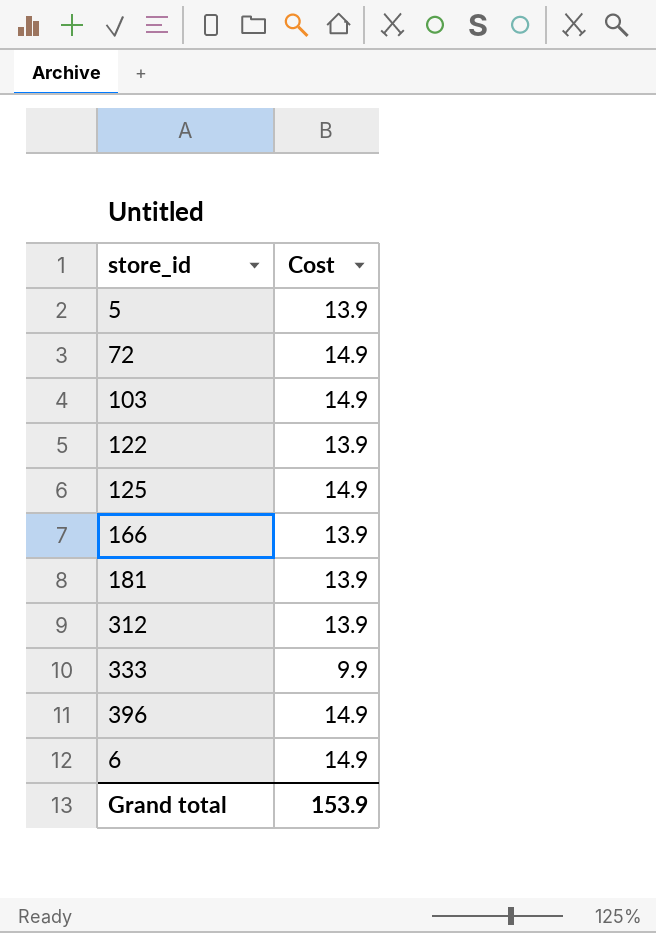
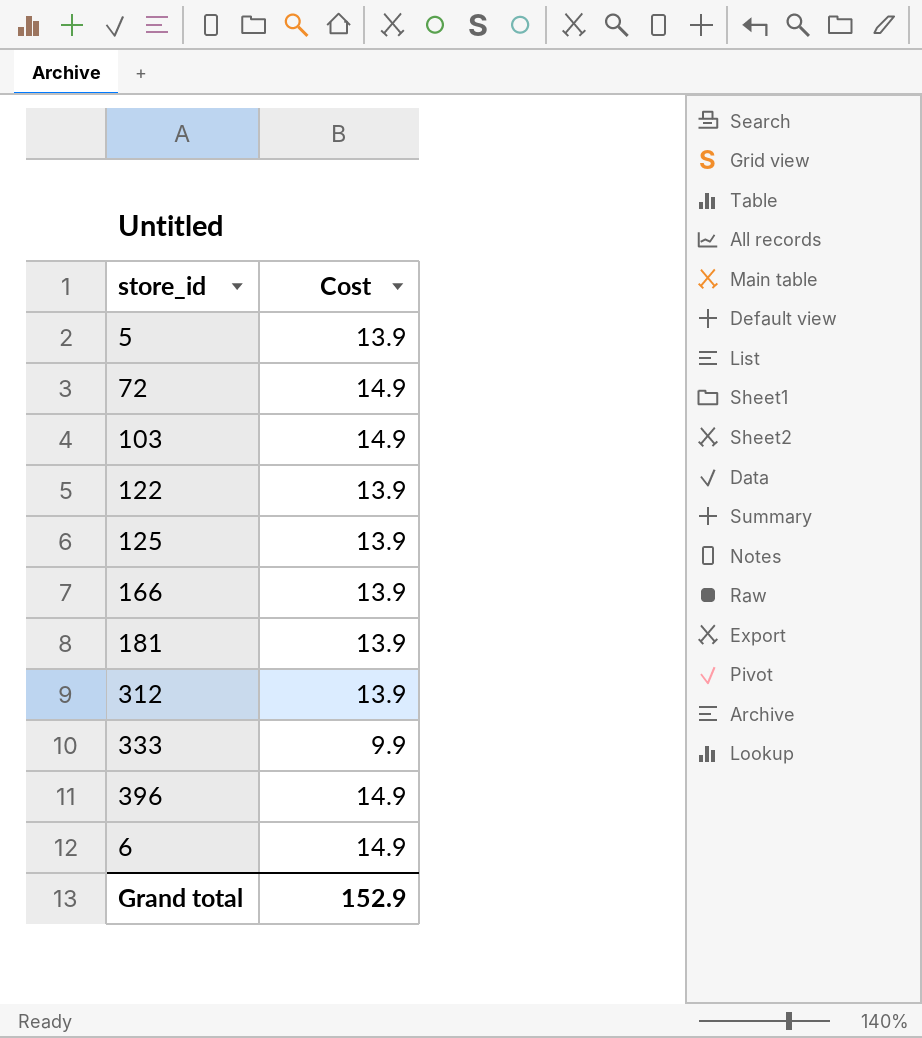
125 | Cost: 14.9 -> 13.9
Grand total | Cost: 153.9 -> 152.9

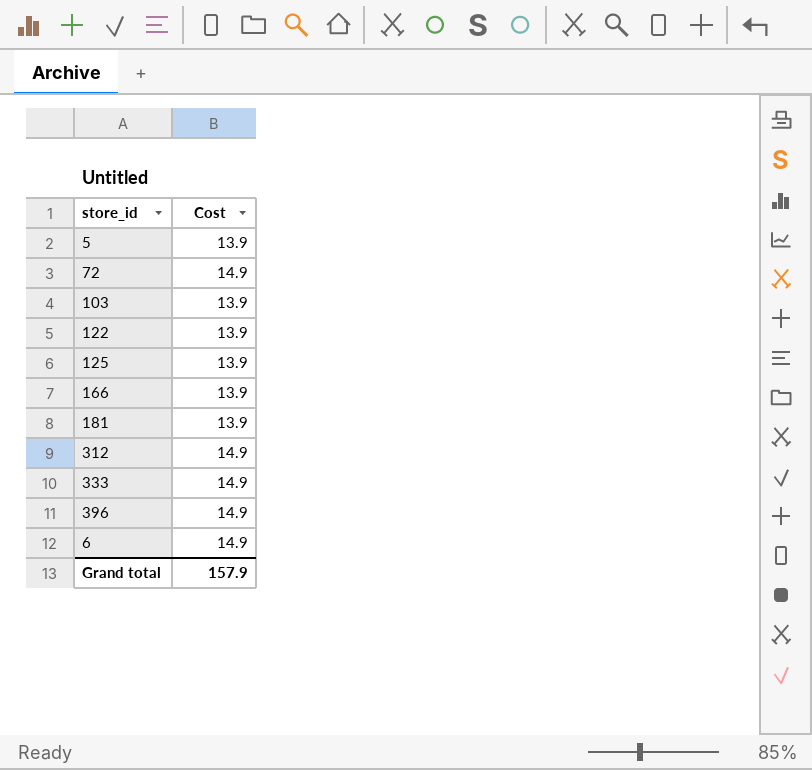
103 | Cost: 14.9 -> 13.9
312 | Cost: 13.9 -> 14.9
333 | Cost: 9.9 -> 14.9
Grand total | Cost: 152.9 -> 157.9

